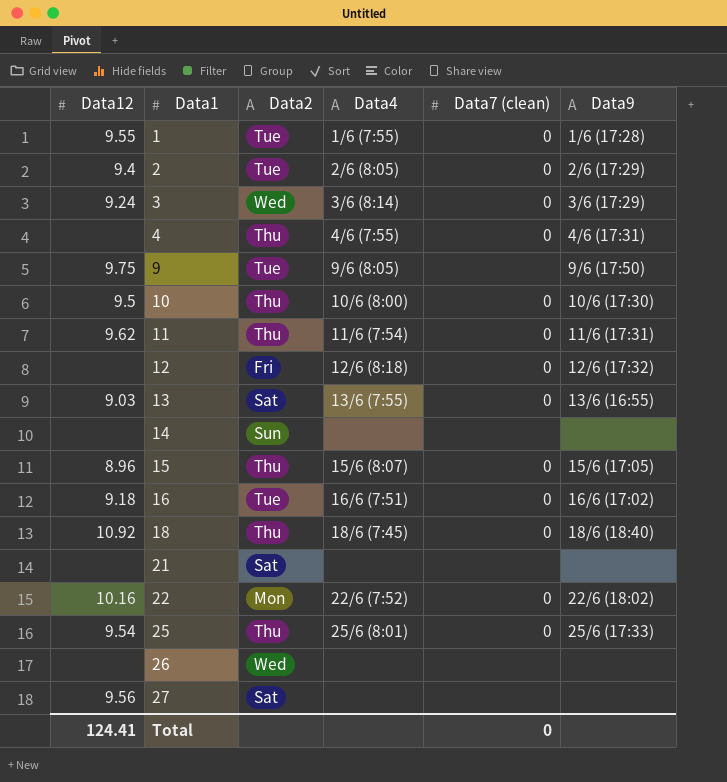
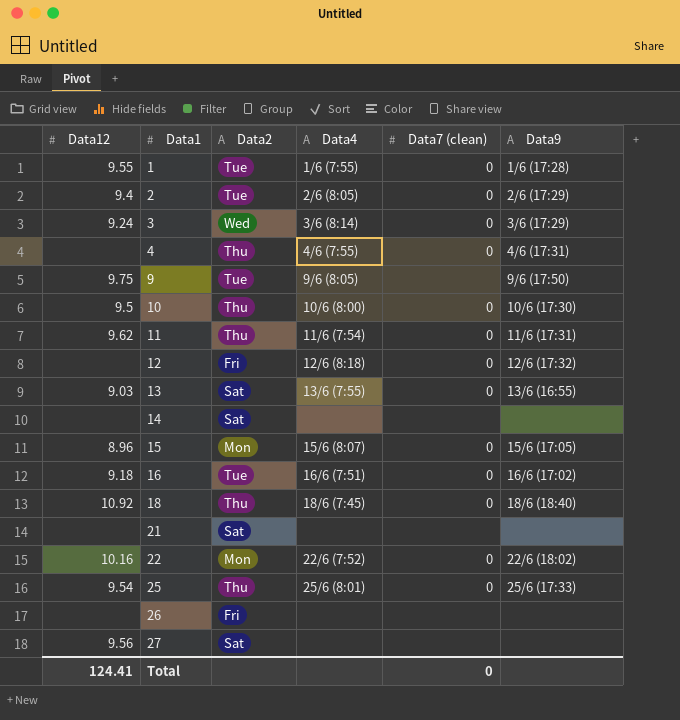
14 | Data2: Sun -> Sat
15 | Data2: Thu -> Mon
26 | Data2: Wed -> Fri

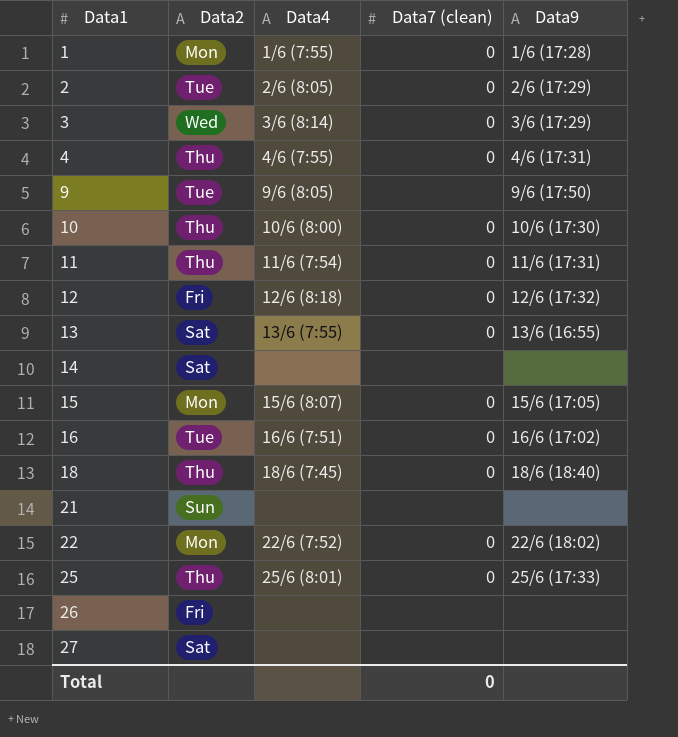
column Data12 | position: 1 -> none
1 | Data2: Tue -> Mon
21 | Data2: Sat -> Sun

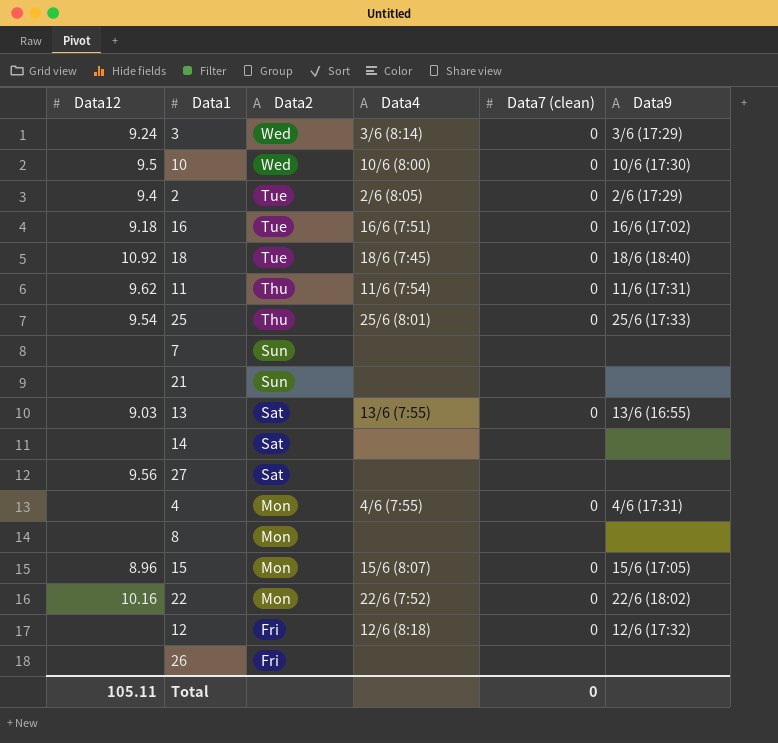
row order: Data1 ascending -> Data2 descending
column Data12 | position: none -> 1
row 1: Mon | 1/6 (7:55) | 0 | 1/6 (17:28) -> none
row 9: Tue | 9/6 (8:05) | none | 9/6 (17:50) -> none
10 | Data2: Thu -> Wed
18 | Data2: Thu -> Tue
row 7: none -> none | Sun | none | none | none
4 | Data2: Thu -> Mon
row 8: none -> none | Mon | none | none | none

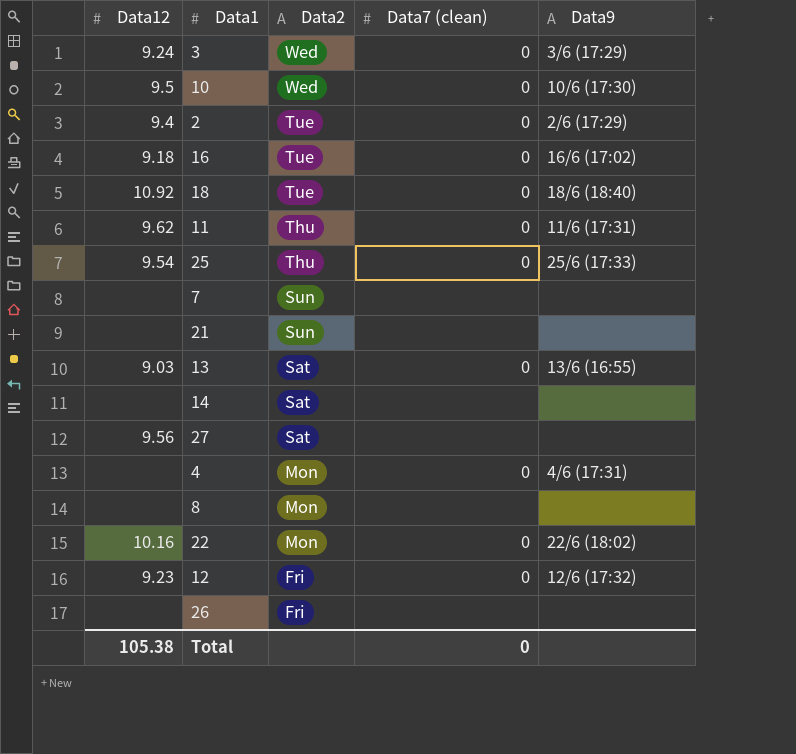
column Data4 | position: 4 -> none
row 15: 8.96 | Mon | 15/6 (8:07) | 0 | 15/6 (17:05) -> none
12 | Data12: none -> 9.23
Total | Data12: 105.11 -> 105.38

